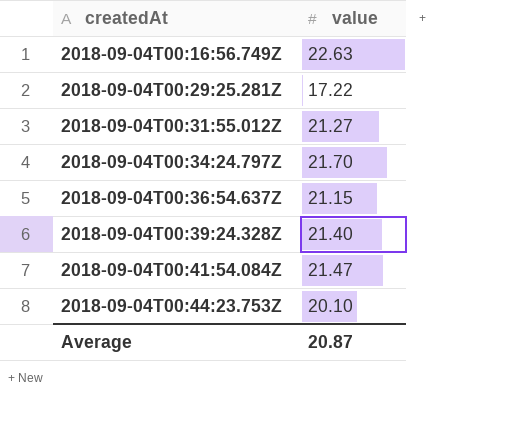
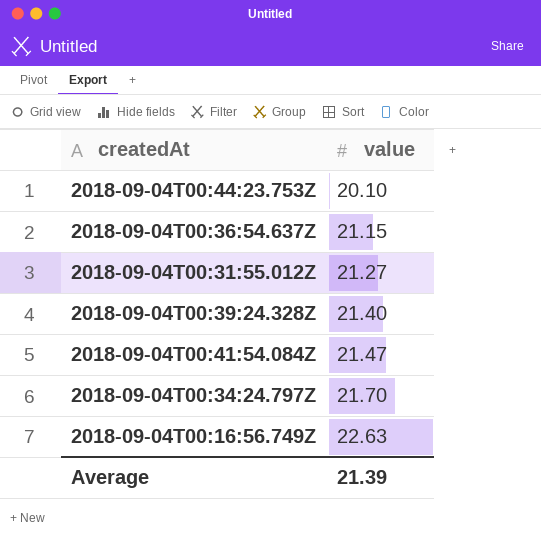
row order: createdAt ascending -> value ascending
row 2018-09-04T00:29:25.281Z: 17.22 -> none
Average | value: 20.87 -> 21.39

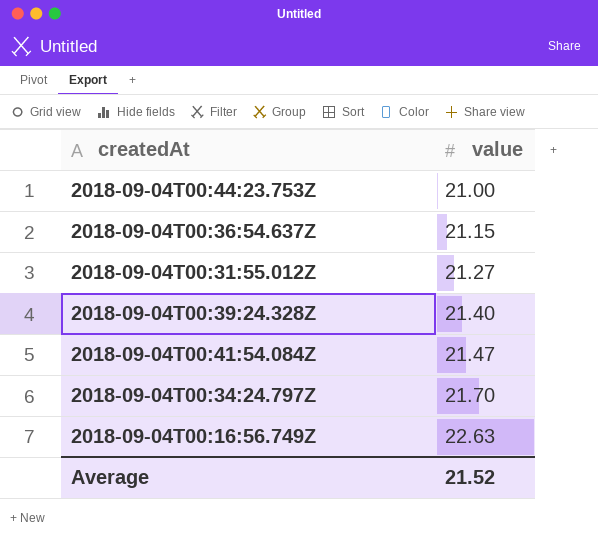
2018-09-04T00:44:23.753Z | value: 20.10 -> 21.00
Average | value: 21.39 -> 21.52

